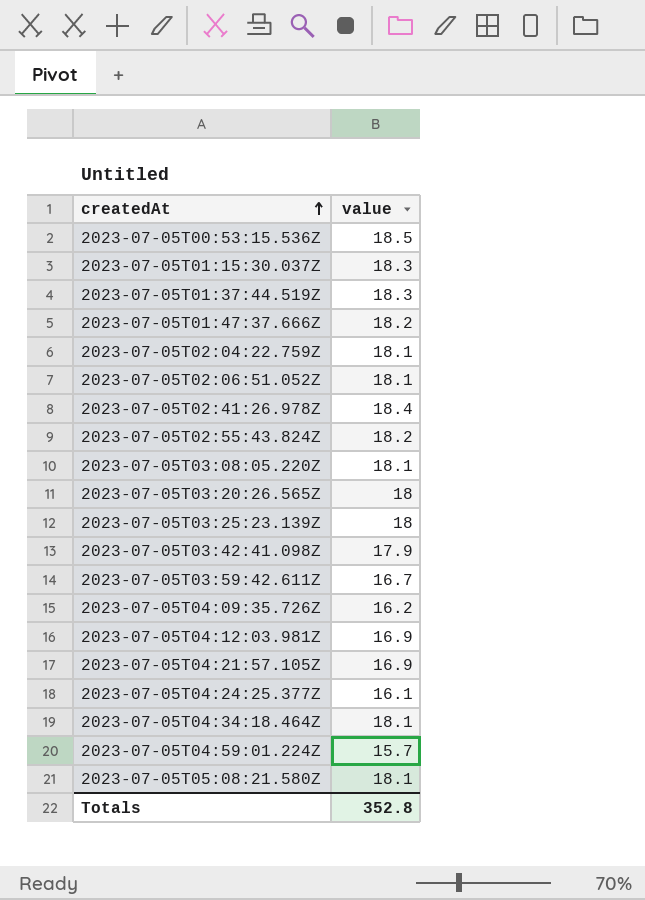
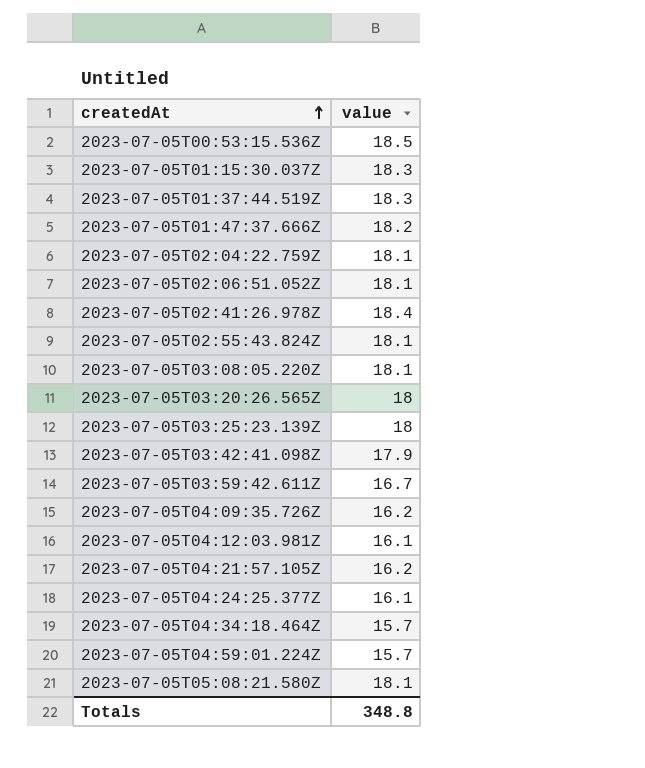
2023-07-05T02:55:43.824Z | value: 18.2 -> 18.1
2023-07-05T04:12:03.981Z | value: 16.9 -> 16.1
2023-07-05T04:21:57.105Z | value: 16.9 -> 16.2
2023-07-05T04:34:18.464Z | value: 18.1 -> 15.7
Totals | value: 352.8 -> 348.8

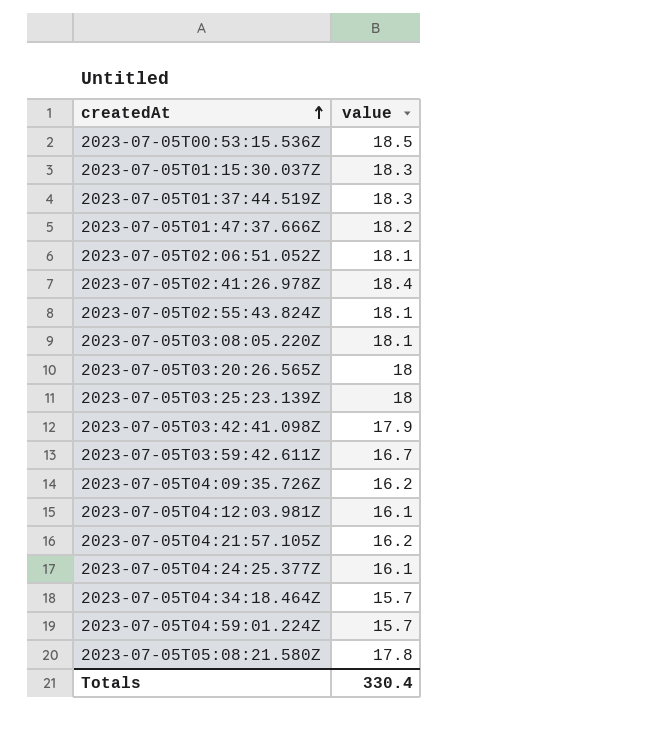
row 2023-07-05T02:04:22.759Z: 18.1 -> none
2023-07-05T05:08:21.580Z | value: 18.1 -> 17.8
Totals | value: 348.8 -> 330.4

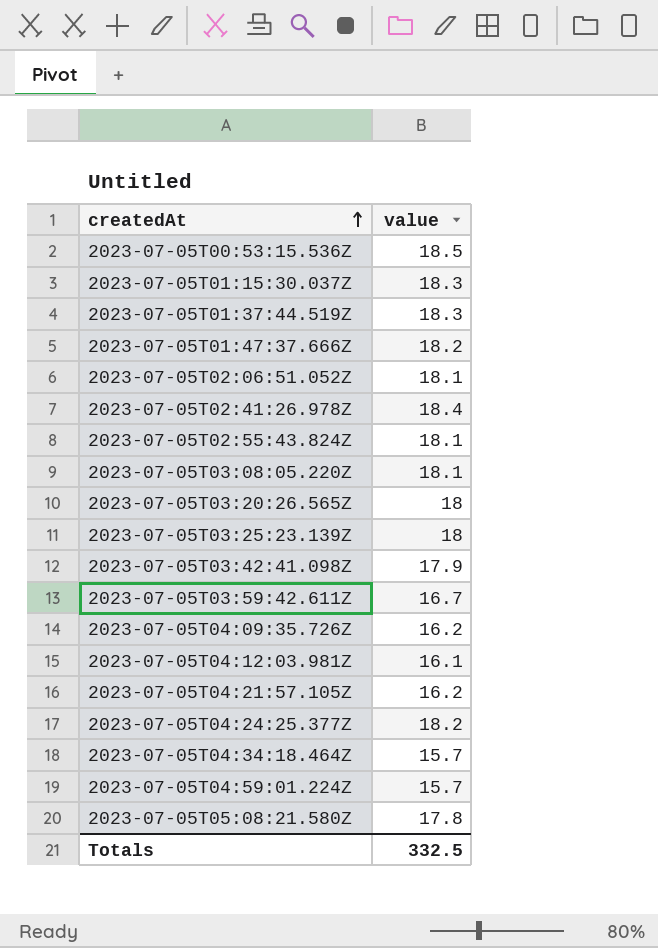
2023-07-05T04:24:25.377Z | value: 16.1 -> 18.2
Totals | value: 330.4 -> 332.5

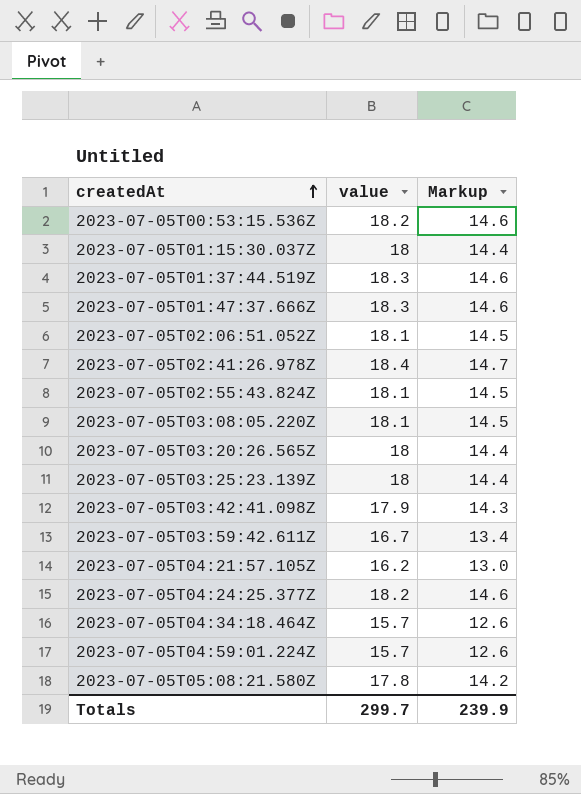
column Markup | formula: none -> [value] * 0.8
row 2023-07-05T04:09:35.726Z: 16.2 -> none
row 2023-07-05T04:12:03.981Z: 16.1 -> none
2023-07-05T00:53:15.536Z | value: 18.5 -> 18.2
2023-07-05T01:15:30.037Z | value: 18.3 -> 18
2023-07-05T01:47:37.666Z | value: 18.2 -> 18.3
Totals | value: 332.5 -> 299.7

